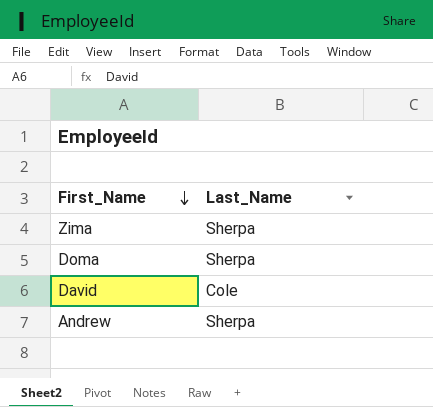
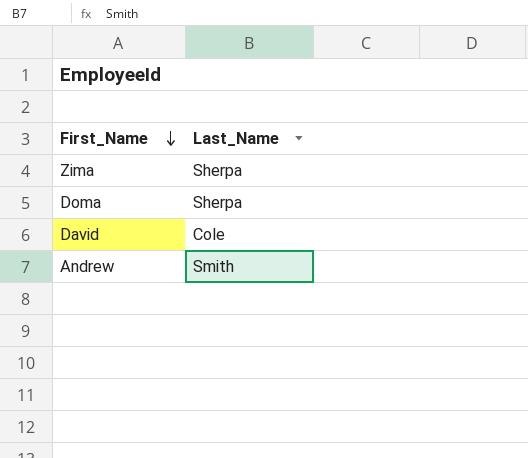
Andrew | Last_Name: Sherpa -> Smith

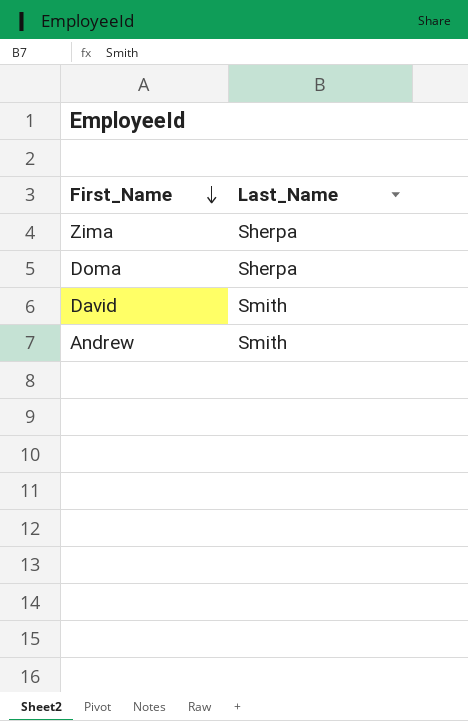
David | Last_Name: Cole -> Smith

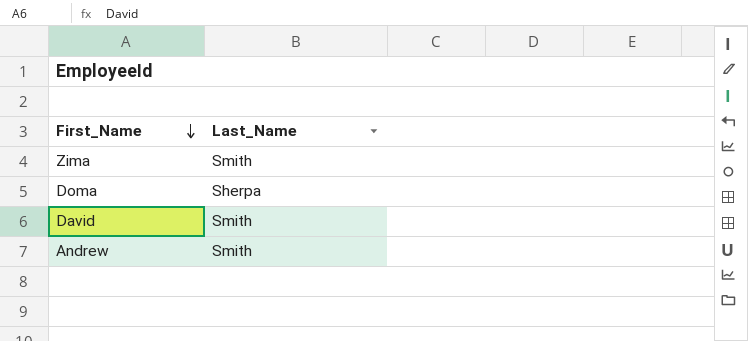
Zima | Last_Name: Sherpa -> Smith

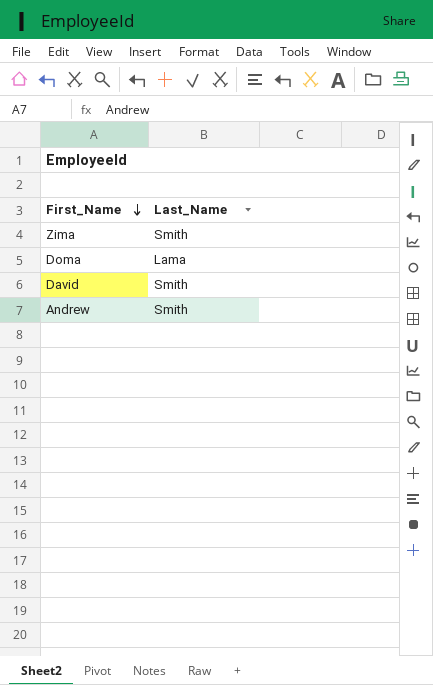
Doma | Last_Name: Sherpa -> Lama

